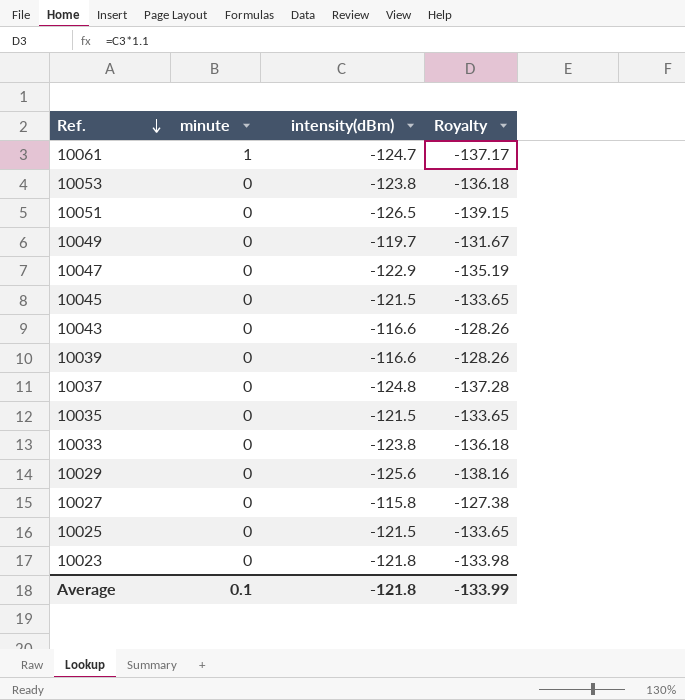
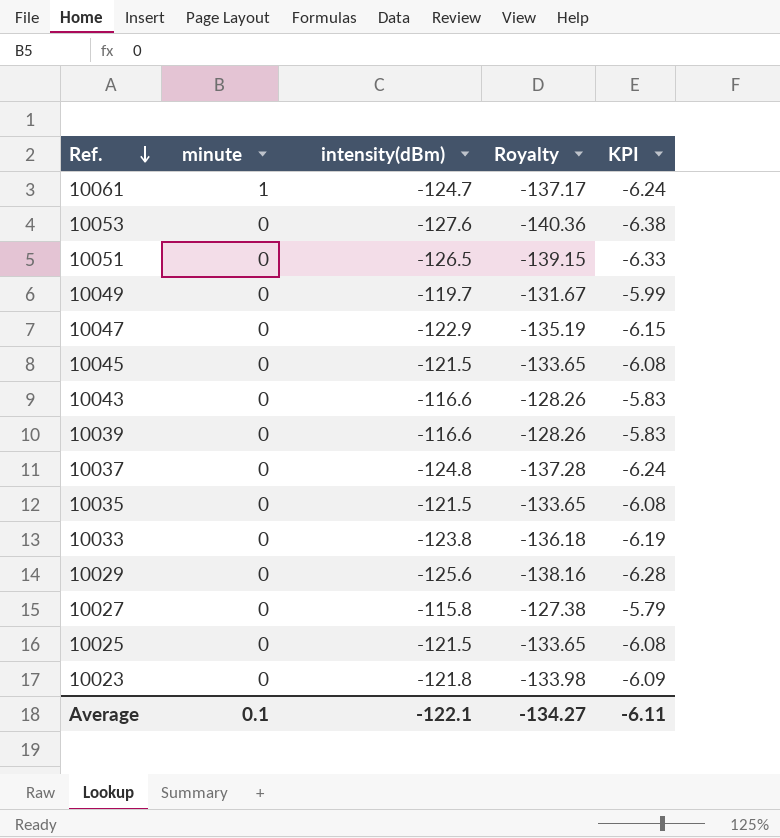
column KPI | formula: none -> [intensity(dBm)] * 0.05
10053 | intensity(dBm): -123.8 -> -127.6
10053 | Royalty: -136.18 -> -140.36
Average | intensity(dBm): -121.8 -> -122.1
Average | Royalty: -133.99 -> -134.27

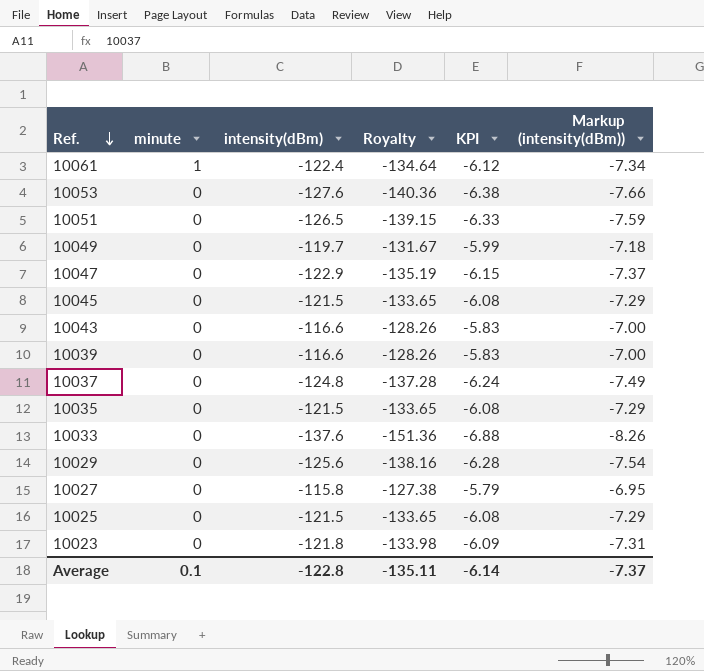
column Markup (intensity(dBm)) | formula: none -> [intensity(dBm)] * 0.06
10061 | intensity(dBm): -124.7 -> -122.4
10061 | Royalty: -137.17 -> -134.64
10061 | KPI: -6.24 -> -6.12
10033 | intensity(dBm): -123.8 -> -137.6
10033 | Royalty: -136.18 -> -151.36
10033 | KPI: -6.19 -> -6.88
Average | intensity(dBm): -122.1 -> -122.8
Average | Royalty: -134.27 -> -135.11
Average | KPI: -6.11 -> -6.14

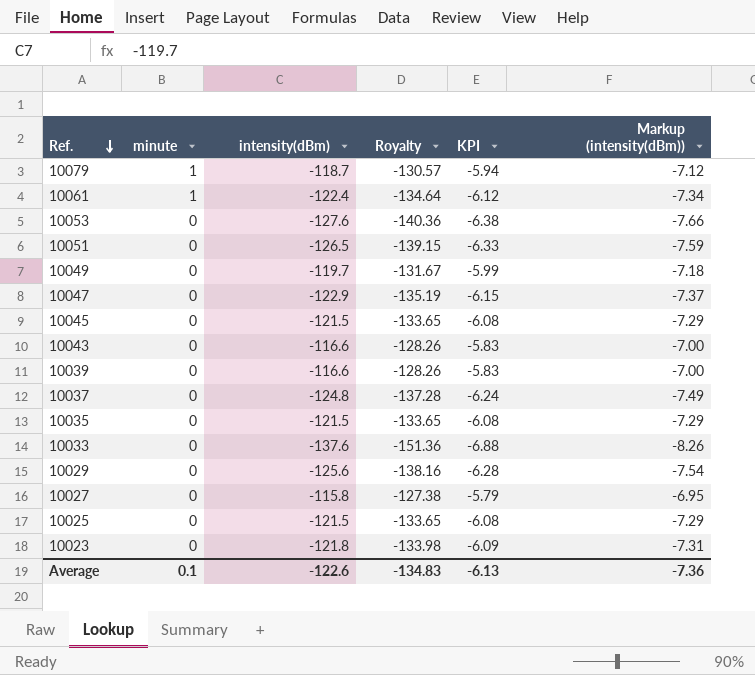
row 10079: none -> 1 | -118.7 | -130.57 | -5.94 | -7.12
Average | intensity(dBm): -122.8 -> -122.6
Average | Royalty: -135.11 -> -134.83
Average | KPI: -6.14 -> -6.13
Average | Markup (intensity(dBm)): -7.37 -> -7.36

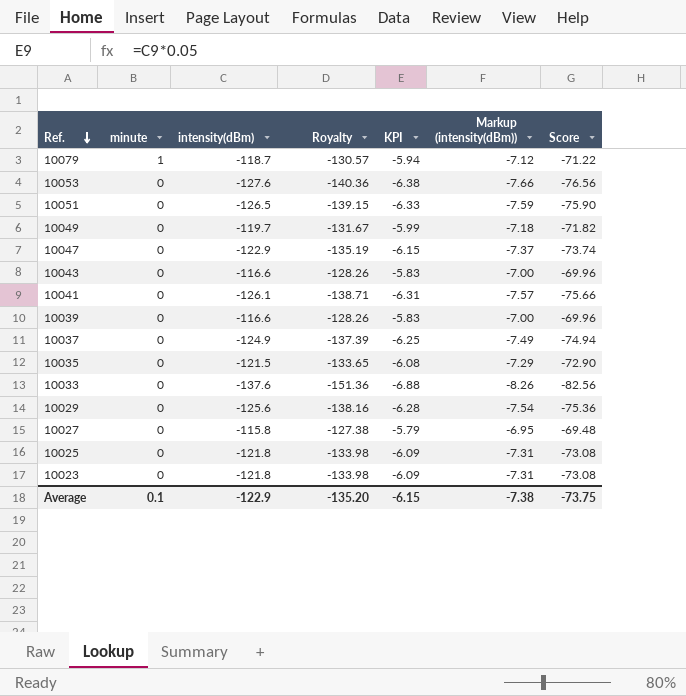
column Score | formula: none -> [intensity(dBm)] * 0.6
row 10061: 1 | -122.4 | -134.64 | -6.12 | -7.34 -> none
row 10045: 0 | -121.5 | -133.65 | -6.08 | -7.29 -> none
row 10041: none -> 0 | -126.1 | -138.71 | -6.31 | -7.57 | -75.66
10037 | intensity(dBm): -124.8 -> -124.9
10037 | Royalty: -137.28 -> -137.39
10037 | KPI: -6.24 -> -6.25
10025 | intensity(dBm): -121.5 -> -121.8
10025 | Royalty: -133.65 -> -133.98
10025 | KPI: -6.08 -> -6.09
10025 | Markup (intensity(dBm)): -7.29 -> -7.31
Average | intensity(dBm): -122.6 -> -122.9
Average | Royalty: -134.83 -> -135.20
Average | KPI: -6.13 -> -6.15
Average | Markup (intensity(dBm)): -7.36 -> -7.38

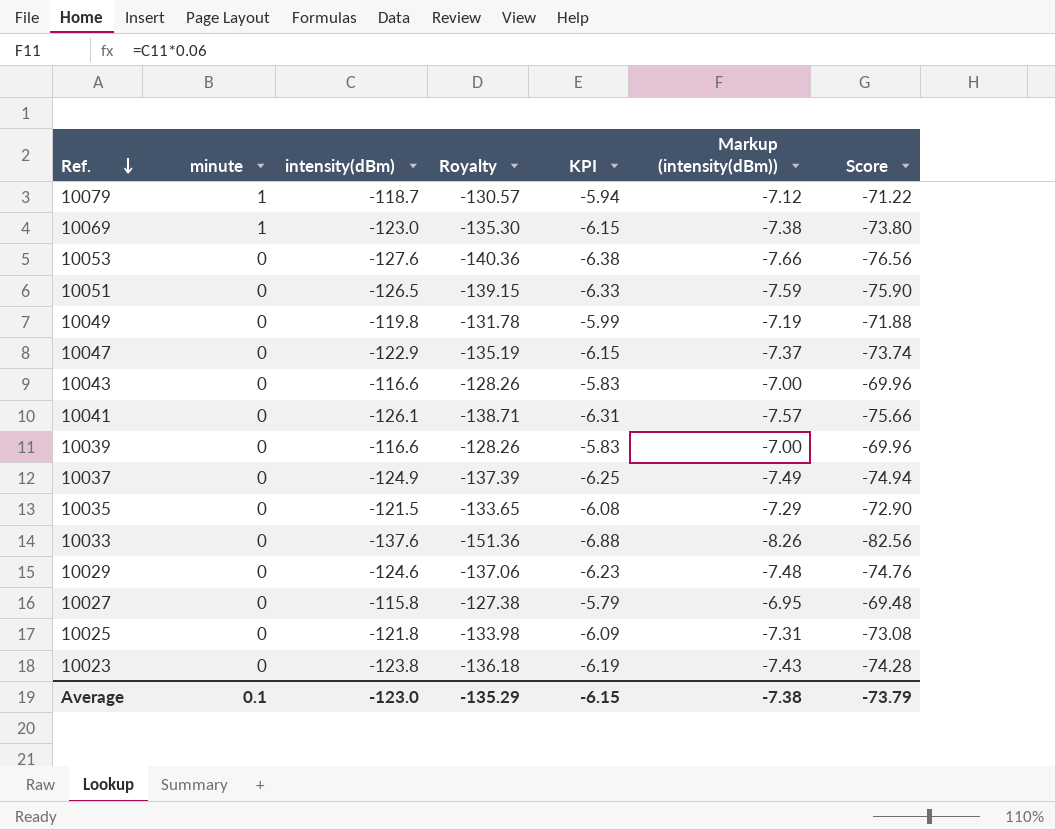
row 10069: none -> 1 | -123.0 | -135.30 | -6.15 | -7.38 | -73.80
10049 | intensity(dBm): -119.7 -> -119.8
10049 | Royalty: -131.67 -> -131.78
10049 | Markup (intensity(dBm)): -7.18 -> -7.19
10049 | Score: -71.82 -> -71.88
10029 | intensity(dBm): -125.6 -> -124.6
10029 | Royalty: -138.16 -> -137.06
10029 | KPI: -6.28 -> -6.23
10029 | Markup (intensity(dBm)): -7.54 -> -7.48
10029 | Score: -75.36 -> -74.76
10023 | intensity(dBm): -121.8 -> -123.8
10023 | Royalty: -133.98 -> -136.18
10023 | KPI: -6.09 -> -6.19
10023 | Markup (intensity(dBm)): -7.31 -> -7.43
10023 | Score: -73.08 -> -74.28
Average | intensity(dBm): -122.9 -> -123.0
Average | Royalty: -135.20 -> -135.29
Average | Score: -73.75 -> -73.79

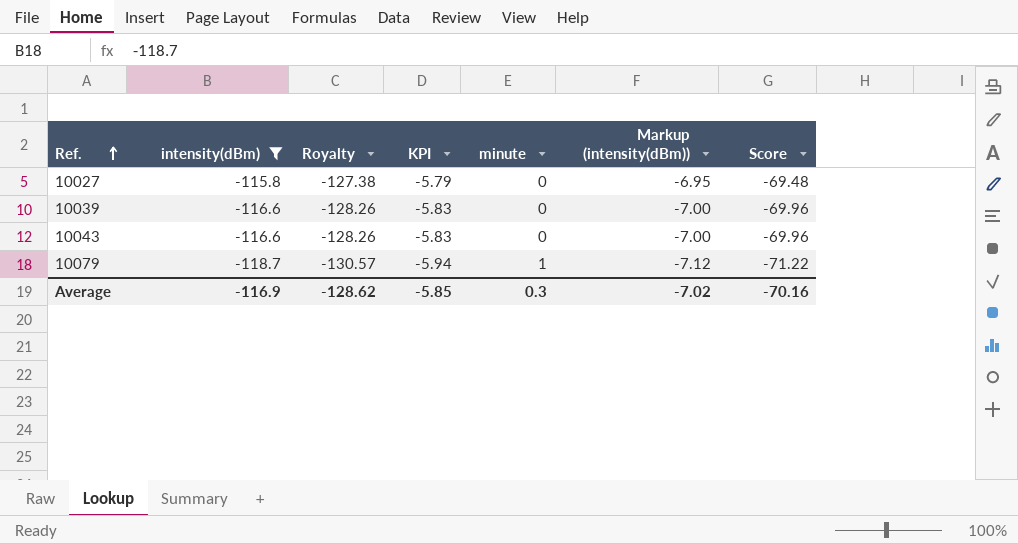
filter: none -> intensity(dBm) >= -118.7
row order: Ref. descending -> Ref. ascending
column minute | position: 2 -> 5
Average | intensity(dBm): -123.0 -> -116.9
Average | Royalty: -135.29 -> -128.62
Average | KPI: -6.15 -> -5.85
Average | minute: 0.1 -> 0.3
Average | Markup (intensity(dBm)): -7.38 -> -7.02
Average | Score: -73.79 -> -70.16

